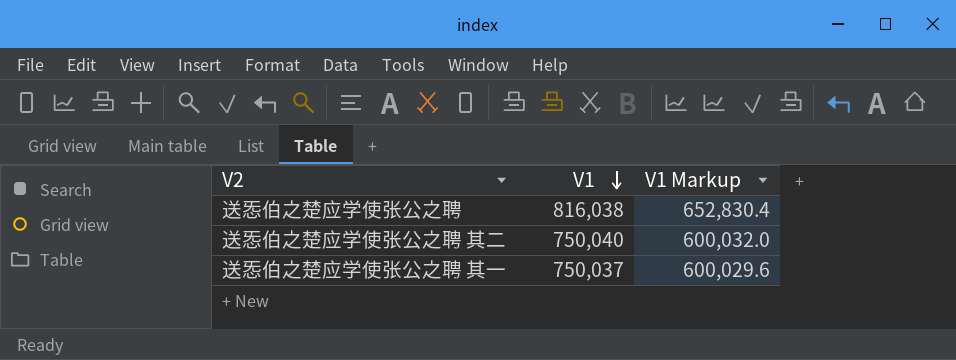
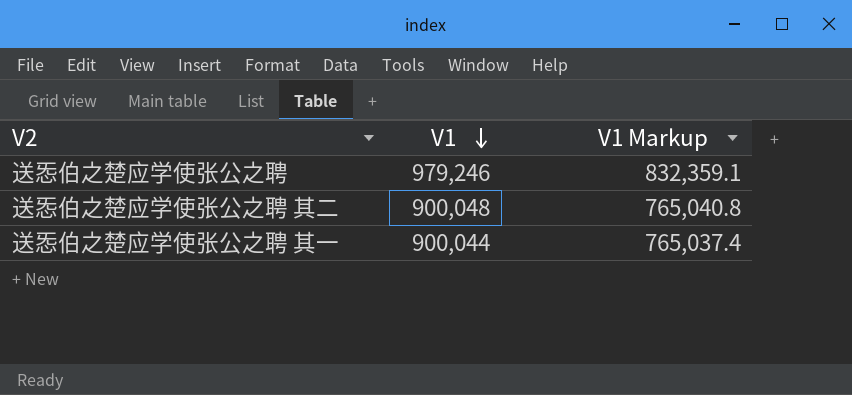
column V1 Markup | formula: [V1] * 0.8 -> [V1] * 0.85
送㤅伯之楚应学使张公之聘 | V1: 816,038 -> 979,246
送㤅伯之楚应学使张公之聘 其二 | V1: 750,040 -> 900,048
送㤅伯之楚应学使张公之聘 其一 | V1: 750,037 -> 900,044

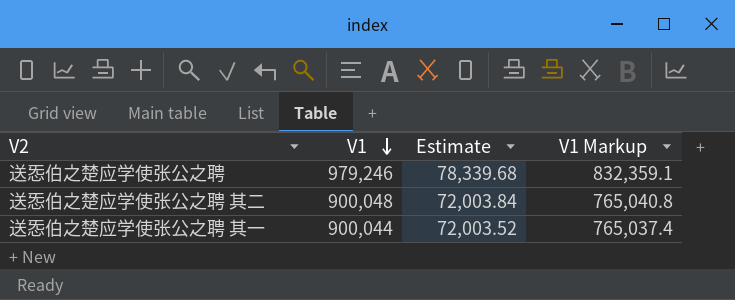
column Estimate | formula: none -> [V1] * 0.08

